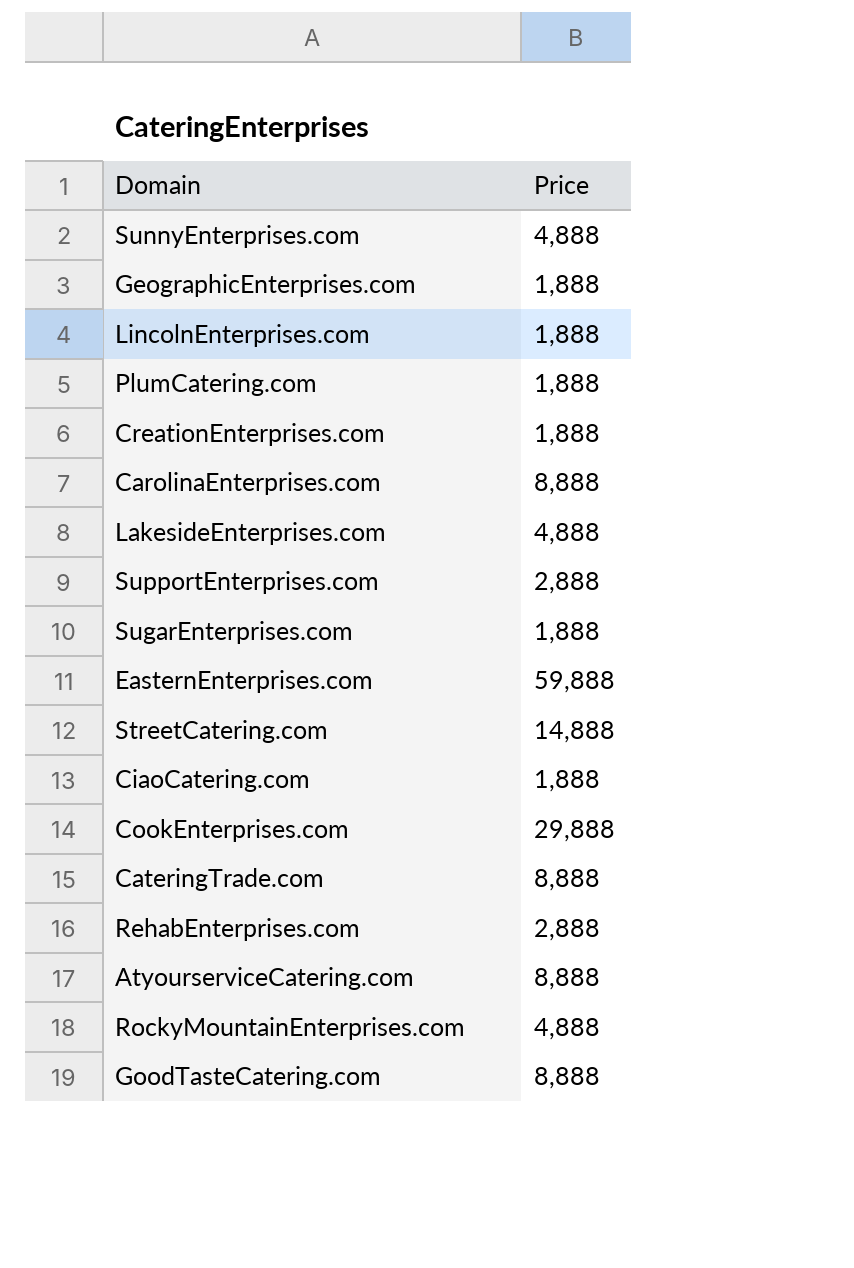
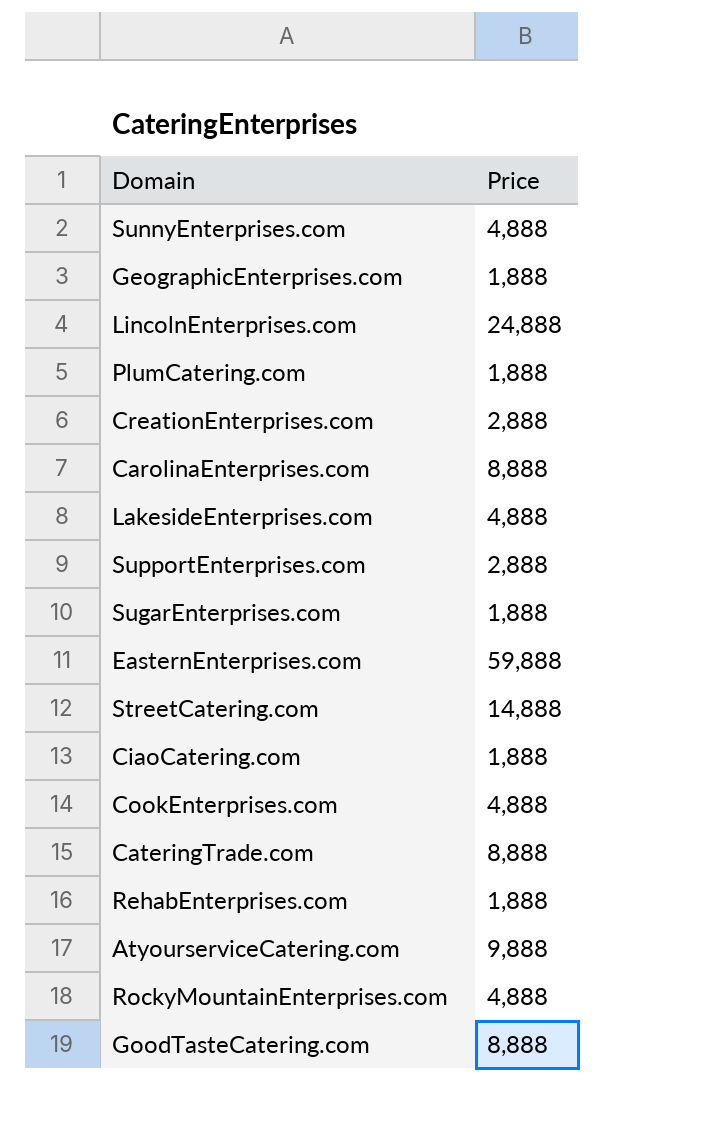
LincolnEnterprises.com | Price: 1,888 -> 24,888
CreationEnterprises.com | Price: 1,888 -> 2,888
CookEnterprises.com | Price: 29,888 -> 4,888
RehabEnterprises.com | Price: 2,888 -> 1,888
AtyourserviceCatering.com | Price: 8,888 -> 9,888

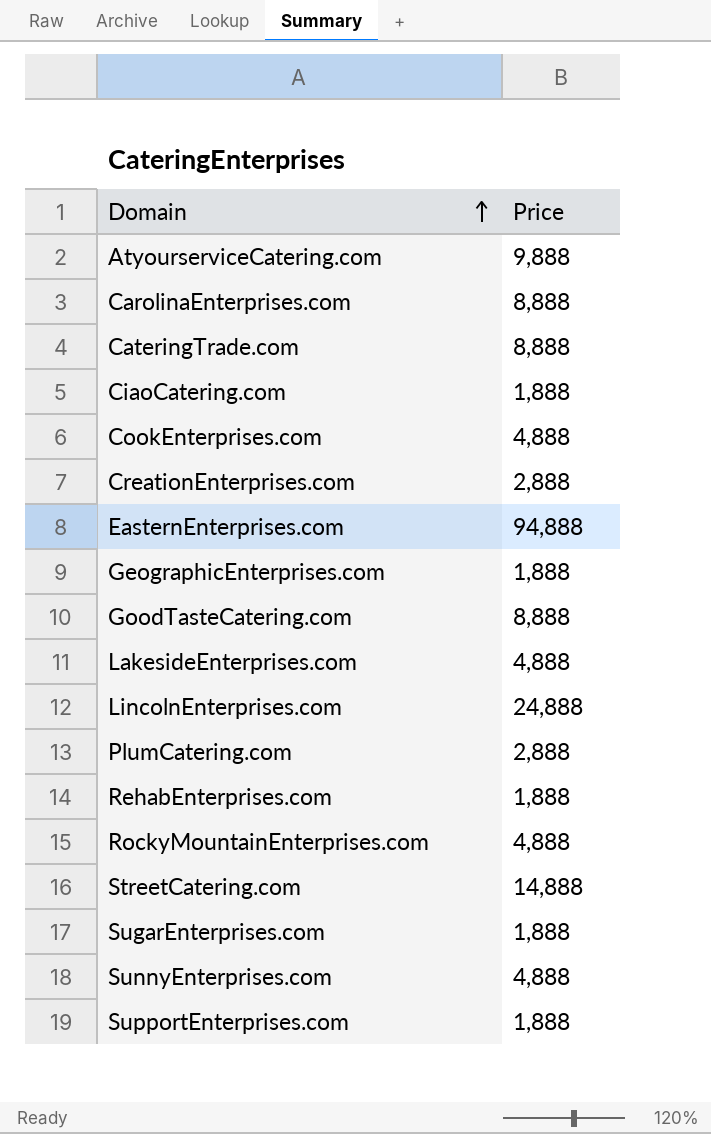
row order: none -> Domain ascending
EasternEnterprises.com | Price: 59,888 -> 94,888
PlumCatering.com | Price: 1,888 -> 2,888
SupportEnterprises.com | Price: 2,888 -> 1,888

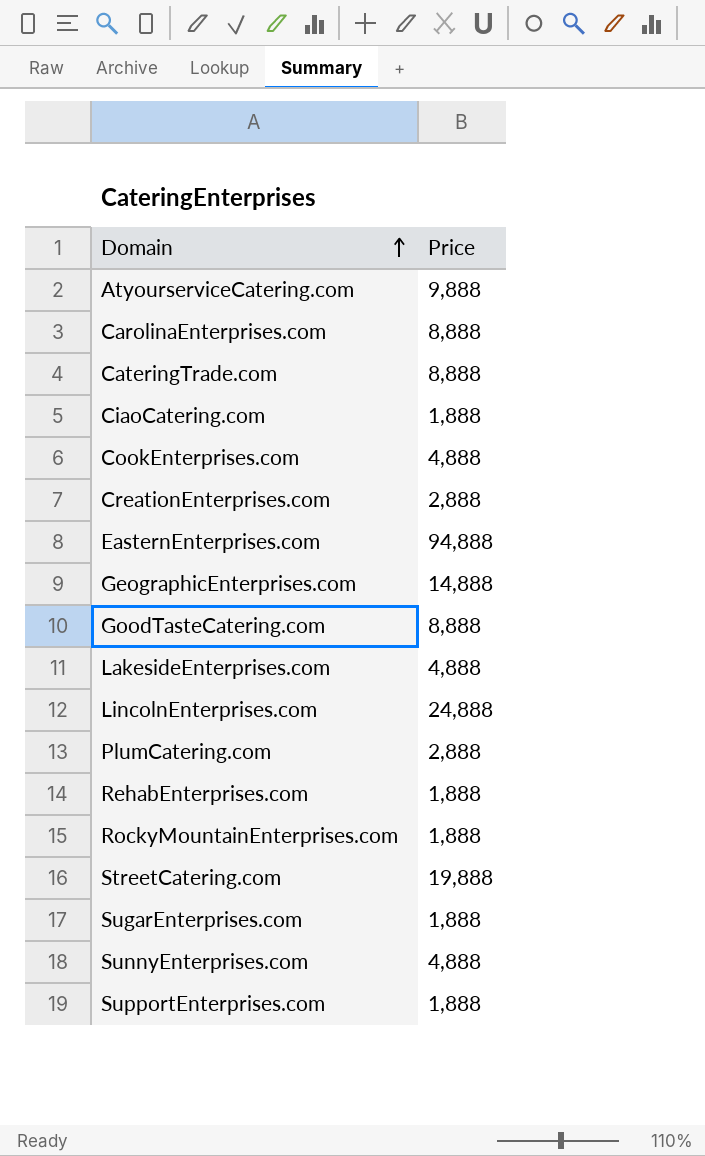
GeographicEnterprises.com | Price: 1,888 -> 14,888
RockyMountainEnterprises.com | Price: 4,888 -> 1,888
StreetCatering.com | Price: 14,888 -> 19,888

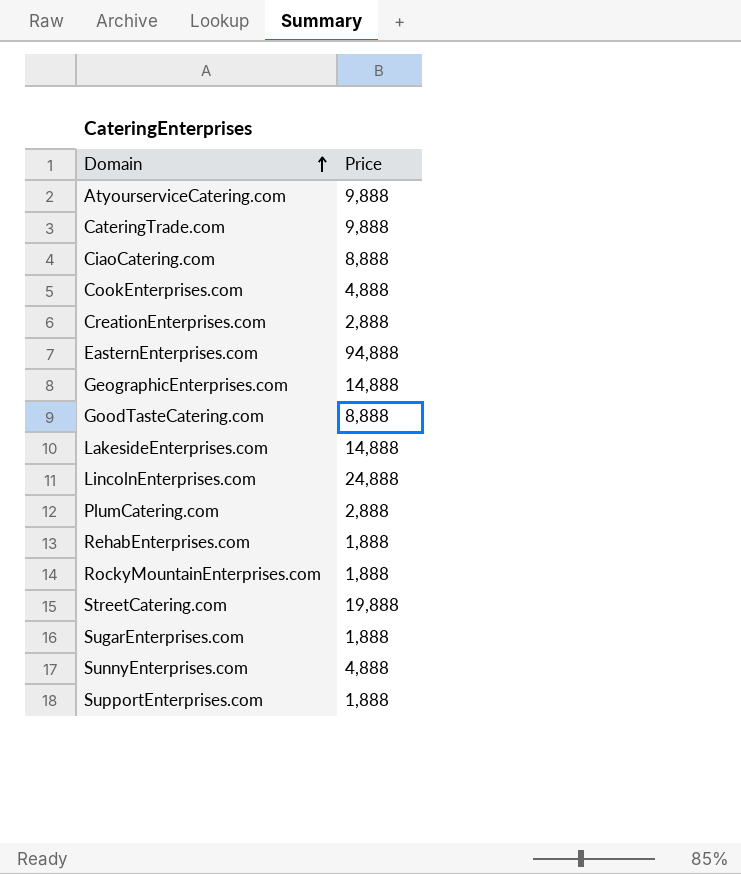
row CarolinaEnterprises.com: 8,888 -> none
CateringTrade.com | Price: 8,888 -> 9,888
CiaoCatering.com | Price: 1,888 -> 8,888
LakesideEnterprises.com | Price: 4,888 -> 14,888

